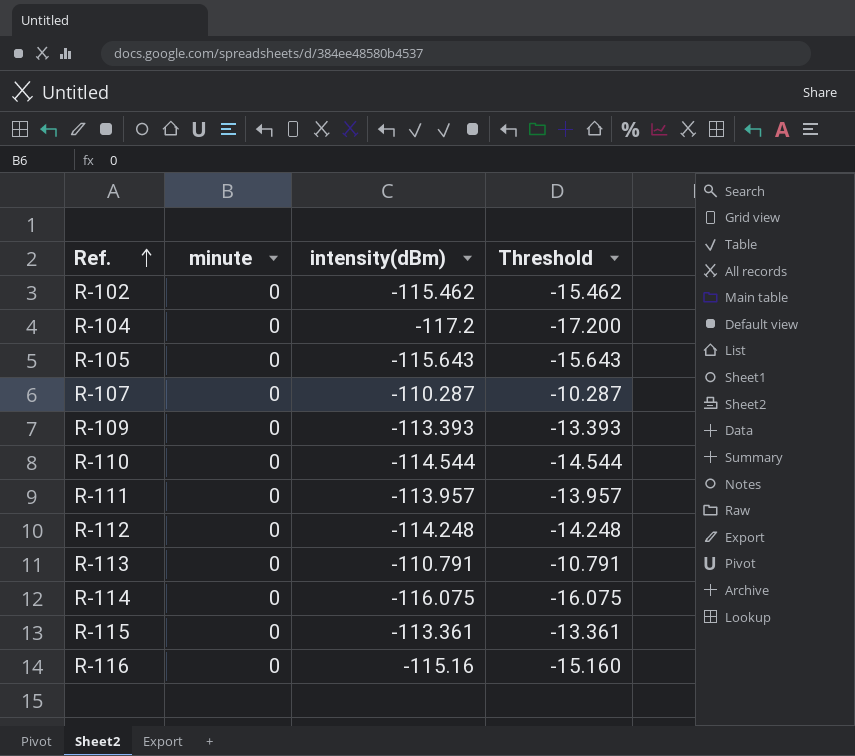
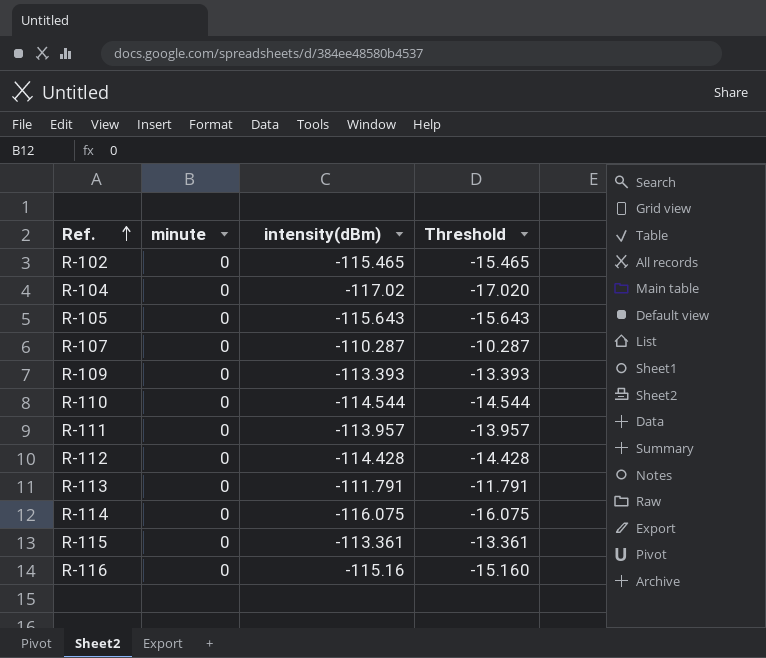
R-102 | intensity(dBm): -115.462 -> -115.465
R-102 | Threshold: -15.462 -> -15.465
R-104 | intensity(dBm): -117.2 -> -117.02
R-104 | Threshold: -17.200 -> -17.020
R-112 | intensity(dBm): -114.248 -> -114.428
R-112 | Threshold: -14.248 -> -14.428
R-113 | intensity(dBm): -110.791 -> -111.791
R-113 | Threshold: -10.791 -> -11.791

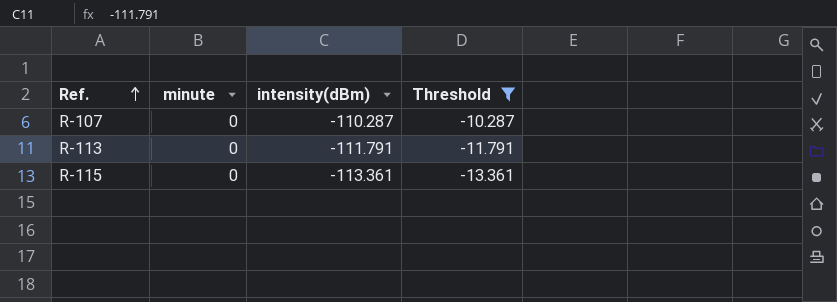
filter: none -> Threshold >= -13.361

